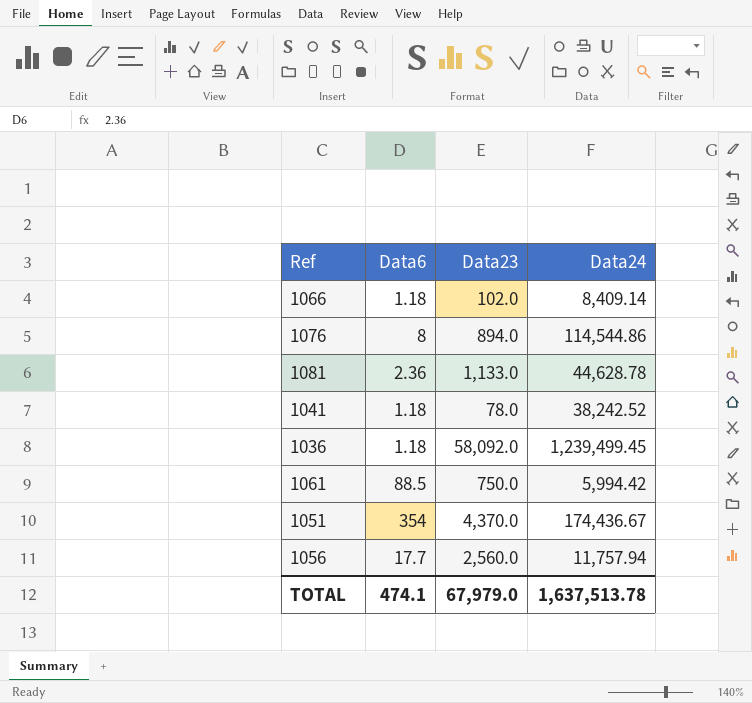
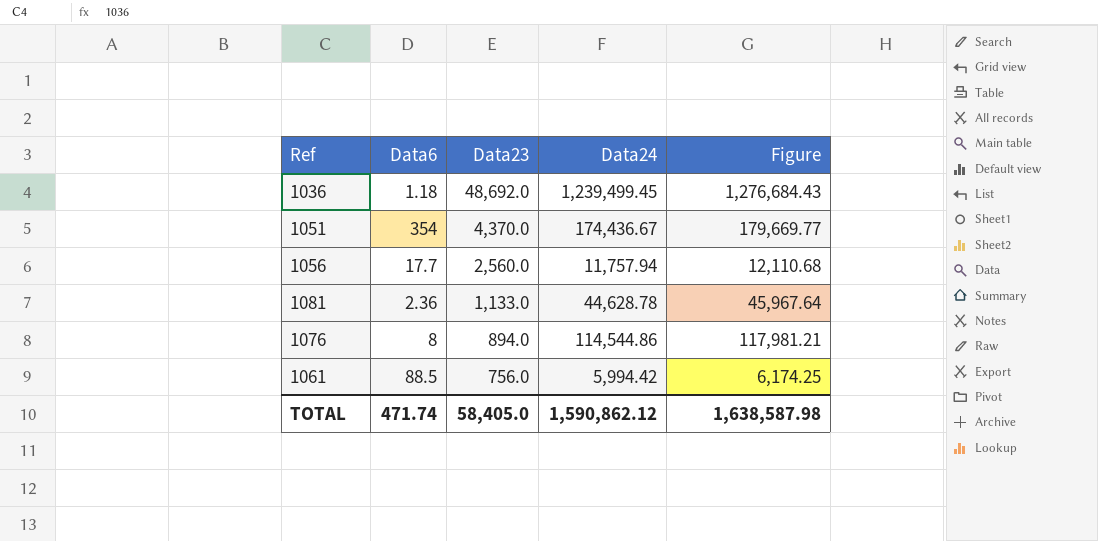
row order: none -> Data23 descending
column Figure | formula: none -> [Data24] * 1.03
row 1066: 1.18 | 102.0 | 8,409.14 -> none
row 1041: 1.18 | 78.0 | 38,242.52 -> none
1036 | Data23: 58,092.0 -> 48,692.0
1061 | Data23: 750.0 -> 756.0
TOTAL | Data6: 474.1 -> 471.74
TOTAL | Data23: 67,979.0 -> 58,405.0
TOTAL | Data24: 1,637,513.78 -> 1,590,862.12

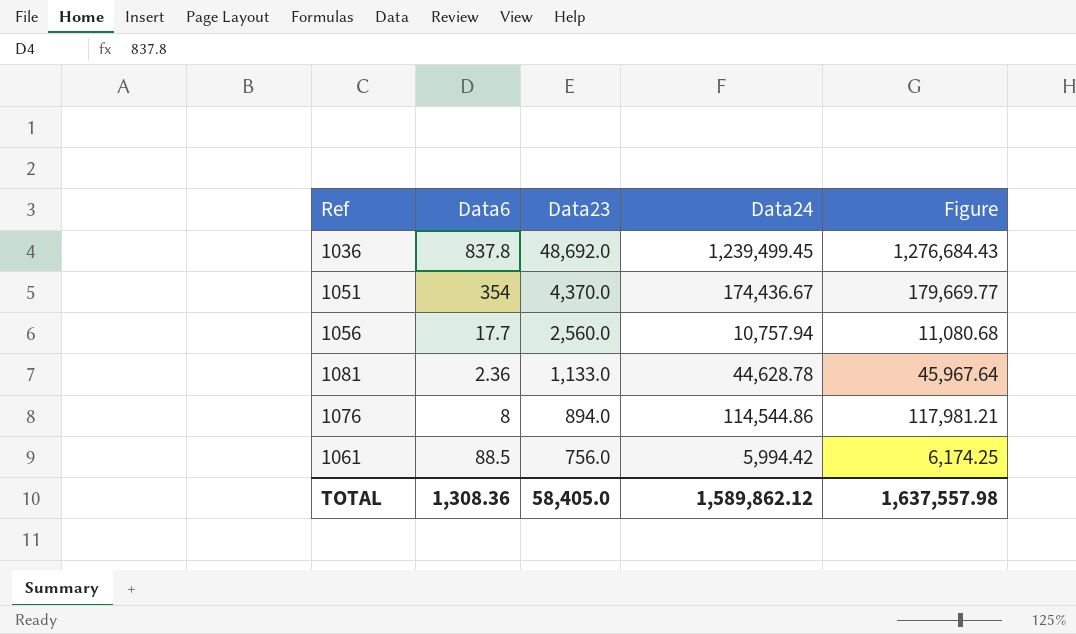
1036 | Data6: 1.18 -> 837.8
1056 | Data24: 11,757.94 -> 10,757.94
1056 | Figure: 12,110.68 -> 11,080.68
TOTAL | Data6: 471.74 -> 1,308.36
TOTAL | Data24: 1,590,862.12 -> 1,589,862.12
TOTAL | Figure: 1,638,587.98 -> 1,637,557.98

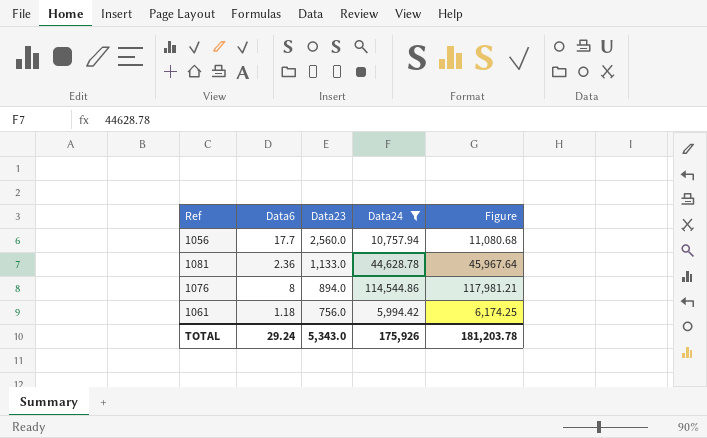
filter: none -> Data24 <= 114,544.86
1061 | Data6: 88.5 -> 1.18
TOTAL | Data6: 1,308.36 -> 29.24
TOTAL | Data23: 58,405.0 -> 5,343.0
TOTAL | Data24: 1,589,862.12 -> 175,926
TOTAL | Figure: 1,637,557.98 -> 181,203.78

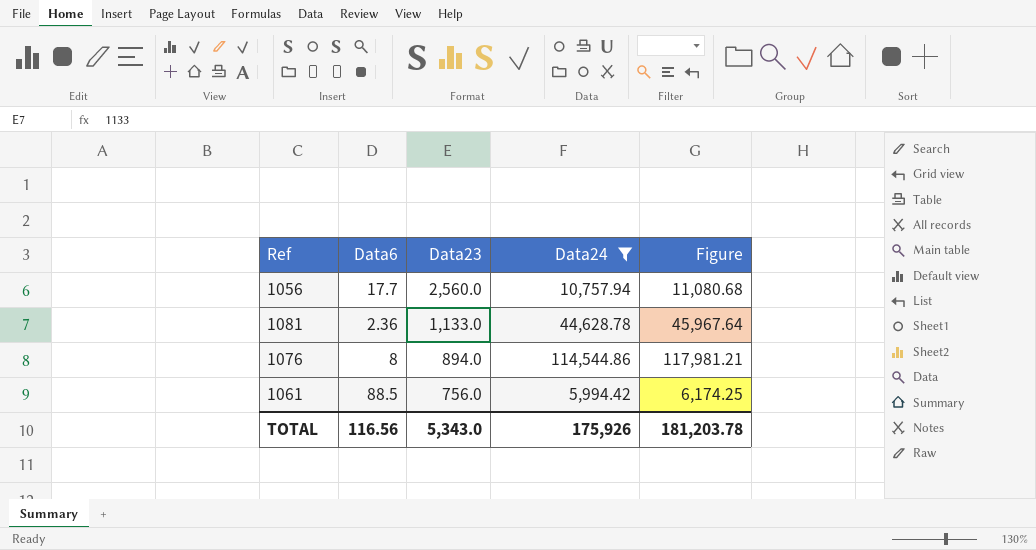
1061 | Data6: 1.18 -> 88.5
TOTAL | Data6: 29.24 -> 116.56

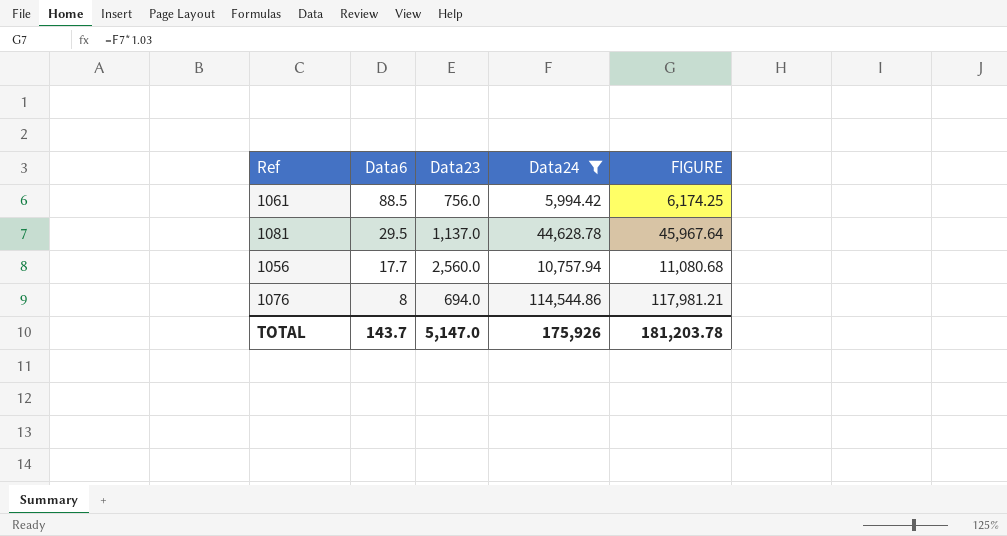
row order: Data23 descending -> Data6 descending
column name: Figure -> FIGURE
1081 | Data6: 2.36 -> 29.5
1081 | Data23: 1,133.0 -> 1,137.0
1076 | Data23: 894.0 -> 694.0
TOTAL | Data6: 116.56 -> 143.7
TOTAL | Data23: 5,343.0 -> 5,147.0

